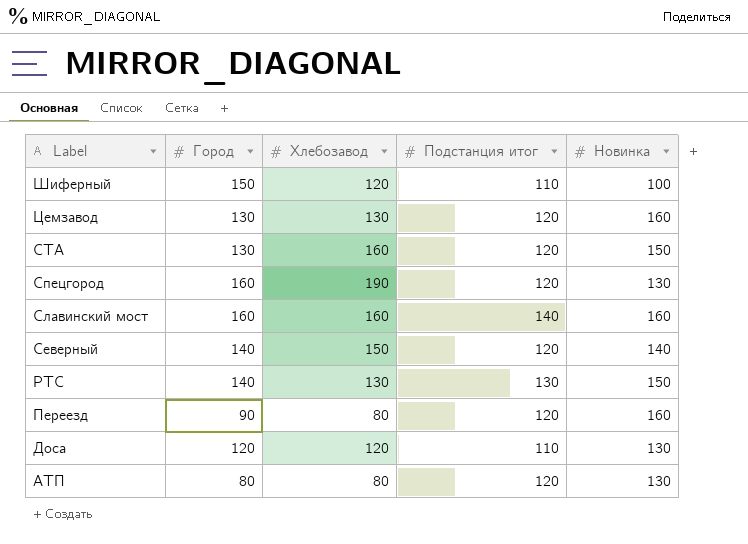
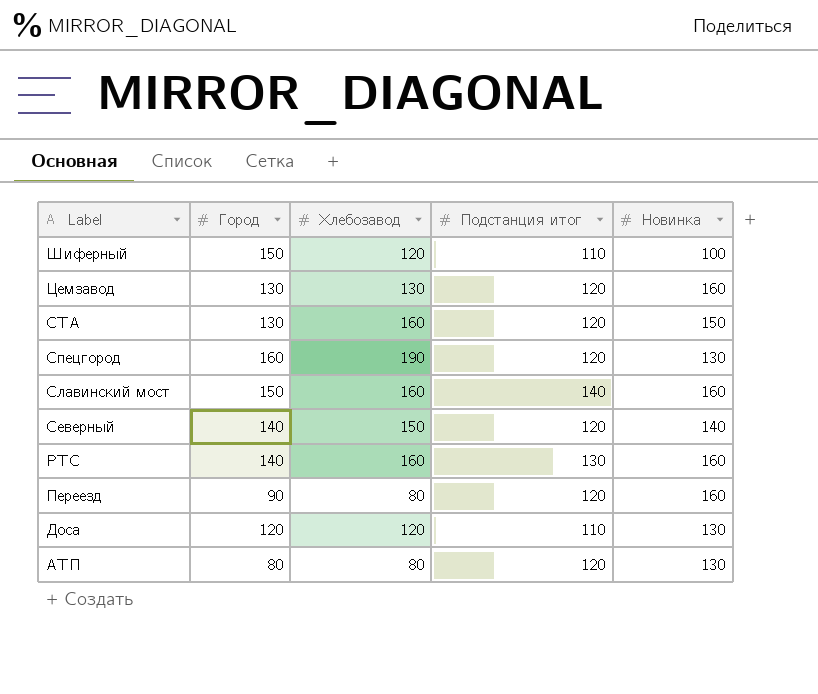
Славинский мост | Город: 160 -> 150
РТС | Хлебозавод: 130 -> 160
РТС | Новинка: 150 -> 160

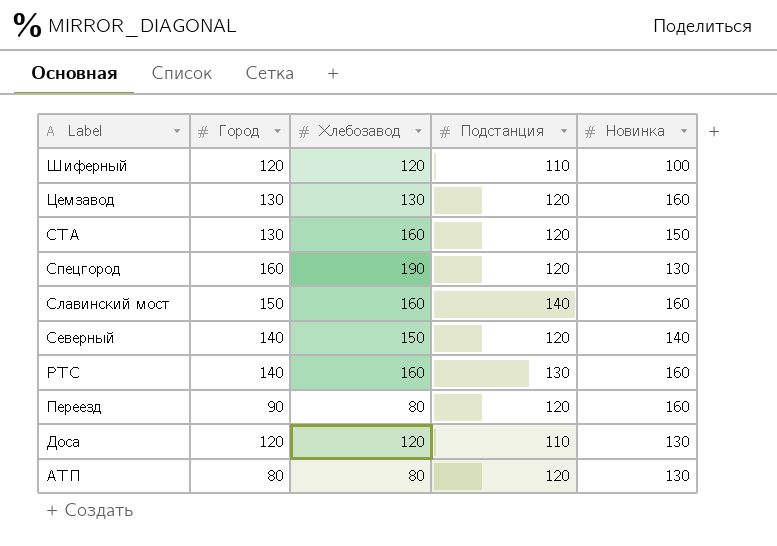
column name: Подстанция итог -> Подстанция
Шиферный | Город: 150 -> 120

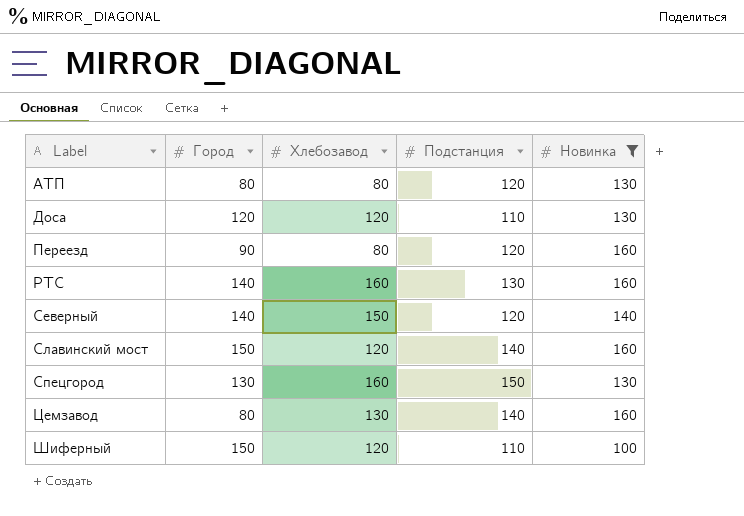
filter: none -> Новинка != 150
row order: Label descending -> Label ascending
Славинский мост | Хлебозавод: 160 -> 120
Спецгород | Город: 160 -> 130
Спецгород | Хлебозавод: 190 -> 160
Спецгород | Подстанция: 120 -> 150
Цемзавод | Город: 130 -> 80
Цемзавод | Подстанция: 120 -> 140
Шиферный | Город: 120 -> 150

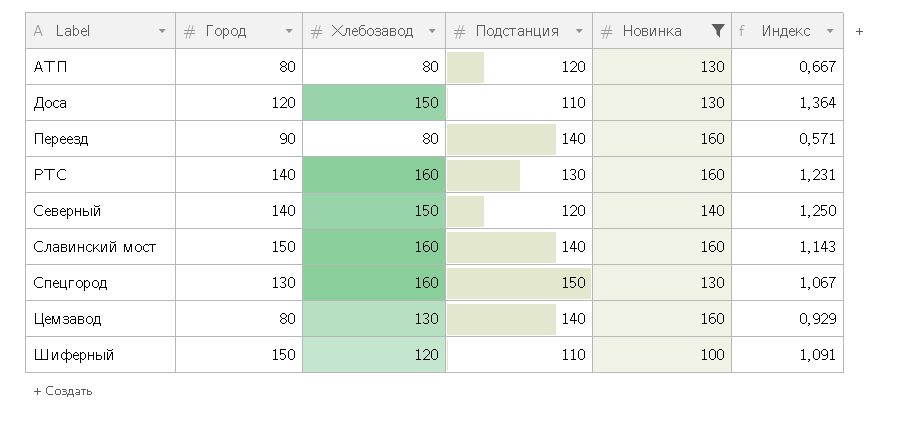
column Индекс | formula: none -> [Хлебозавод] / [Подстанция]
Доса | Хлебозавод: 120 -> 150
Переезд | Подстанция: 120 -> 140
Славинский мост | Хлебозавод: 120 -> 160

